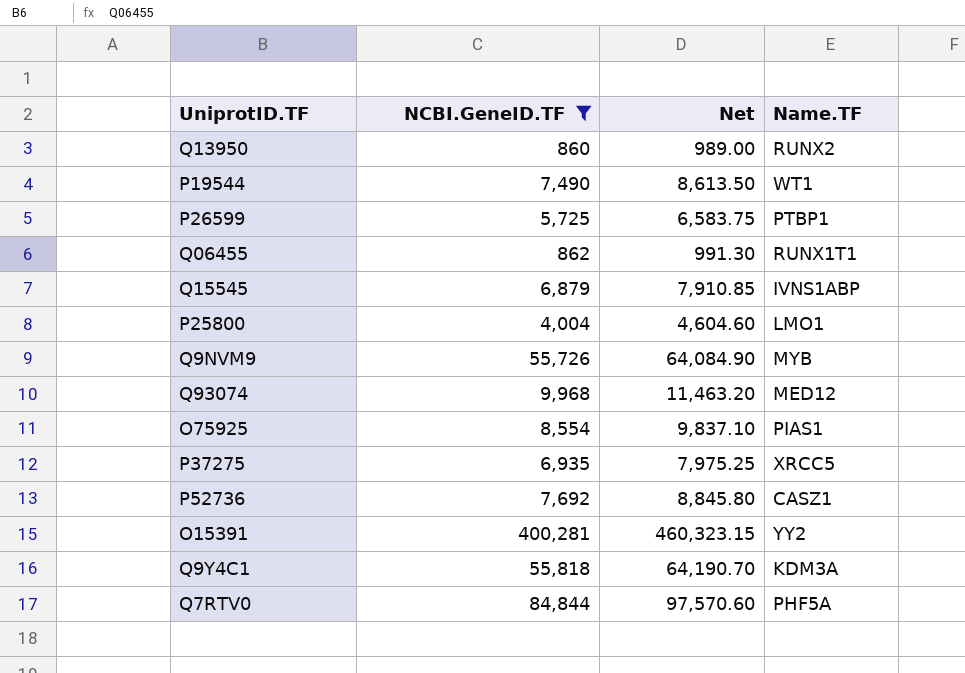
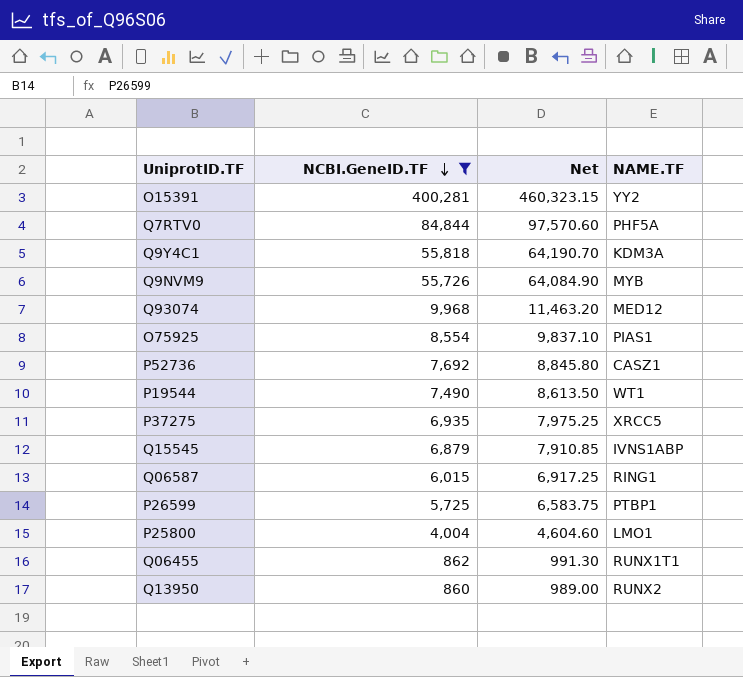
row order: none -> NCBI.GeneID.TF descending
column name: Name.TF -> NAME.TF
row Q06587: none -> 6,015 | 6,917.25 | RING1

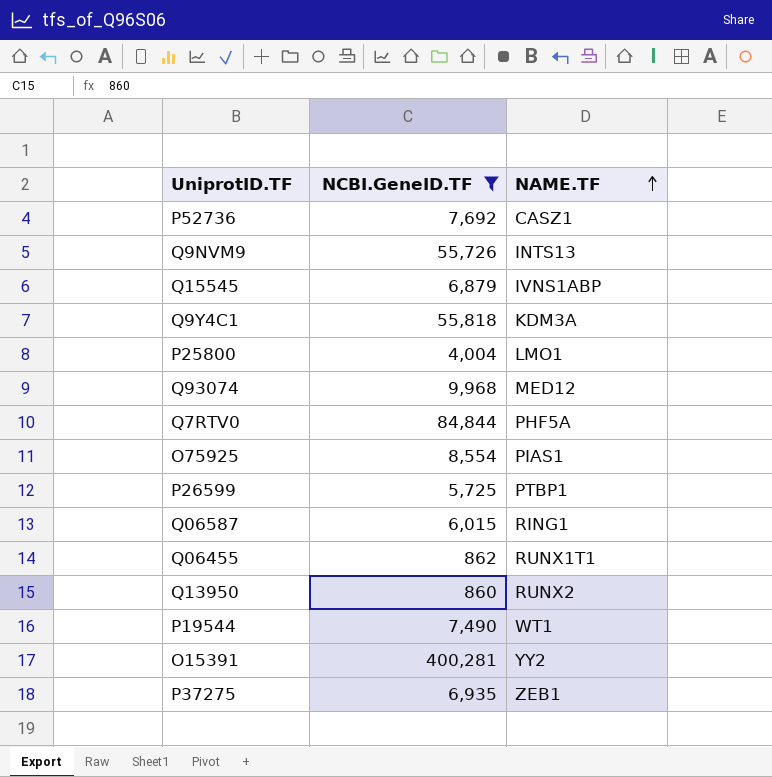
row order: NCBI.GeneID.TF descending -> NAME.TF ascending
column Net | formula: [NCBI.GeneID.TF] * 1.15 -> none
Q9NVM9 | NAME.TF: MYB -> INTS13
P37275 | NAME.TF: XRCC5 -> ZEB1

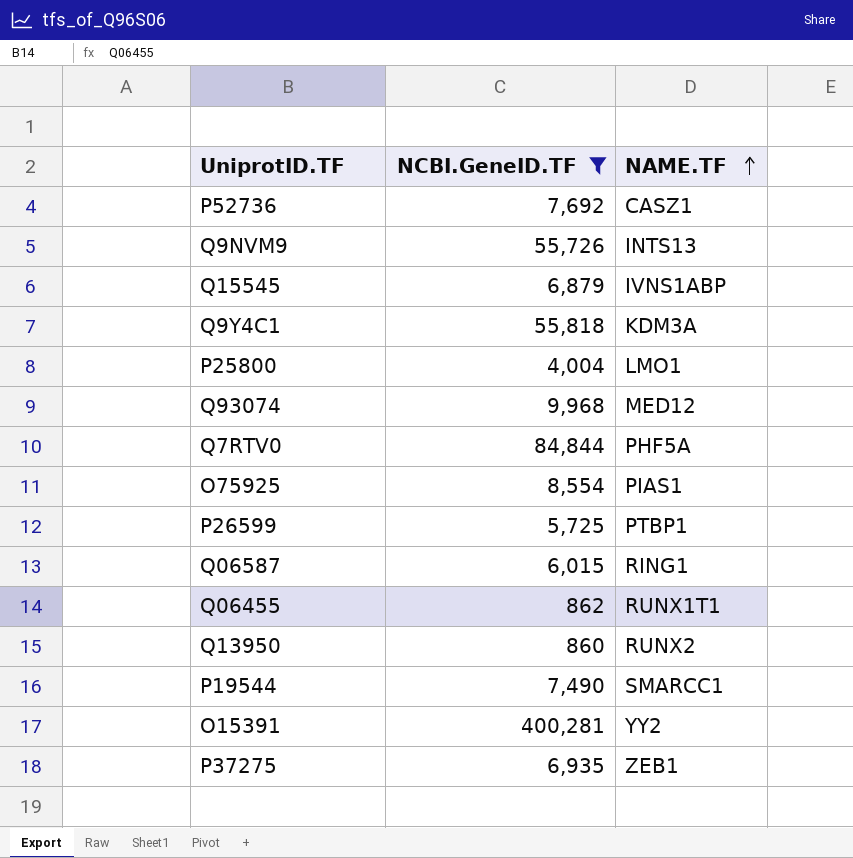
P19544 | NAME.TF: WT1 -> SMARCC1

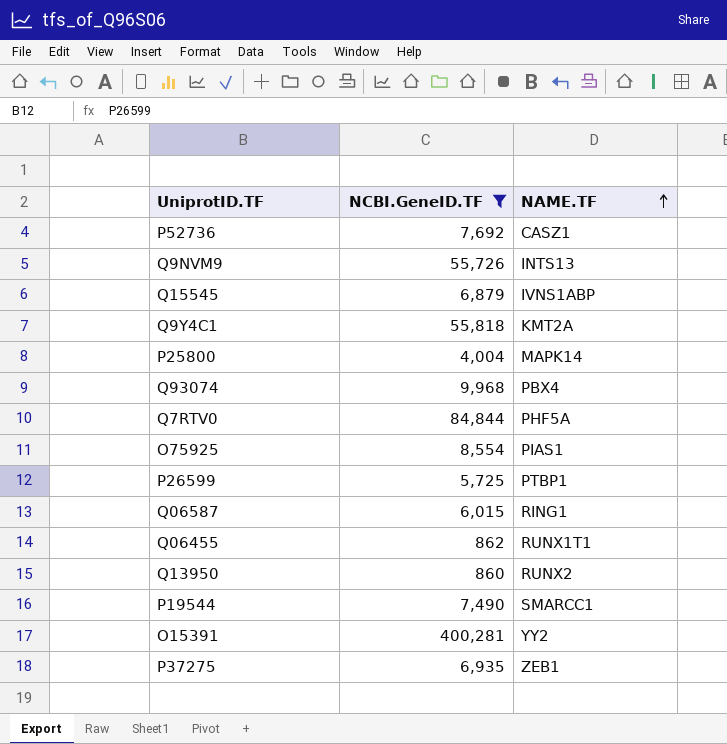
Q9Y4C1 | NAME.TF: KDM3A -> KMT2A
P25800 | NAME.TF: LMO1 -> MAPK14
Q93074 | NAME.TF: MED12 -> PBX4

